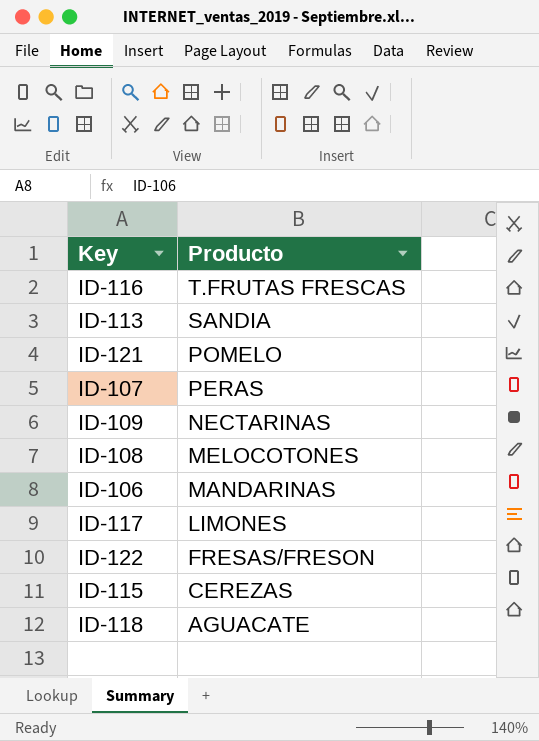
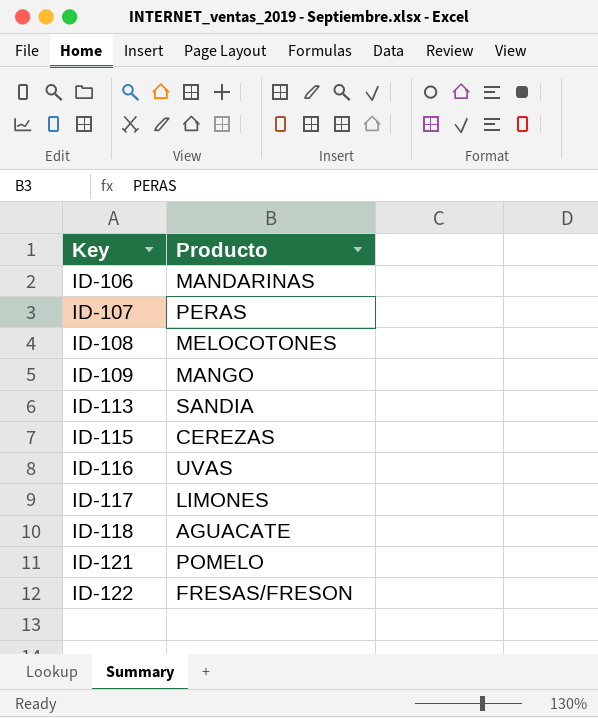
row order: Producto descending -> Key ascending
ID-109 | Producto: NECTARINAS -> MANGO
ID-116 | Producto: T.FRUTAS FRESCAS -> UVAS

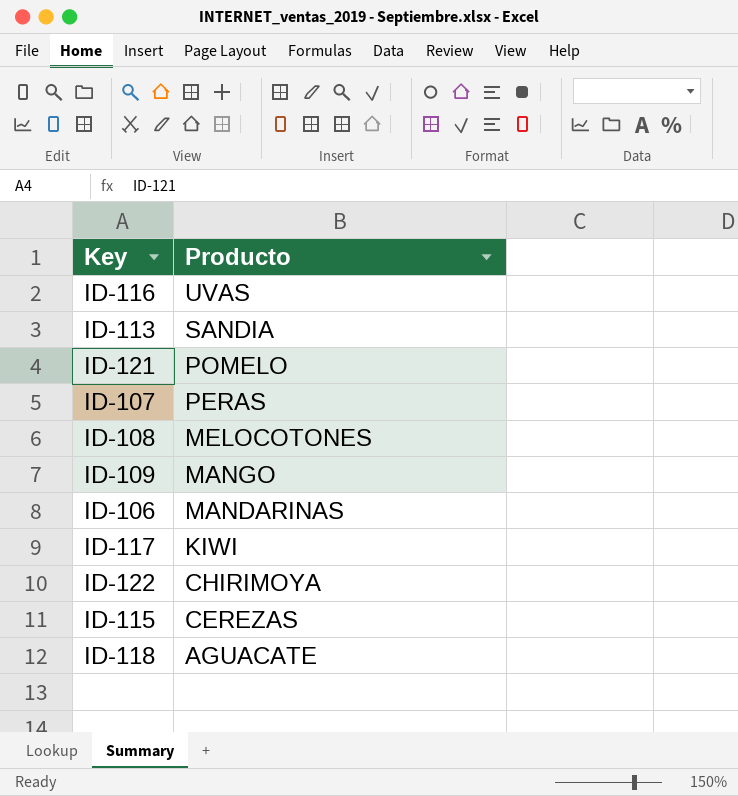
row order: Key ascending -> Producto descending
ID-117 | Producto: LIMONES -> KIWI
ID-122 | Producto: FRESAS/FRESON -> CHIRIMOYA

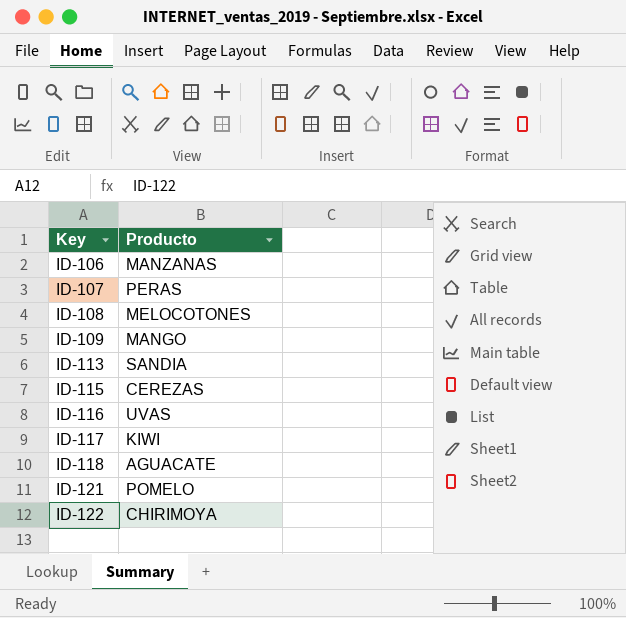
row order: Producto descending -> Key ascending
ID-106 | Producto: MANDARINAS -> MANZANAS

